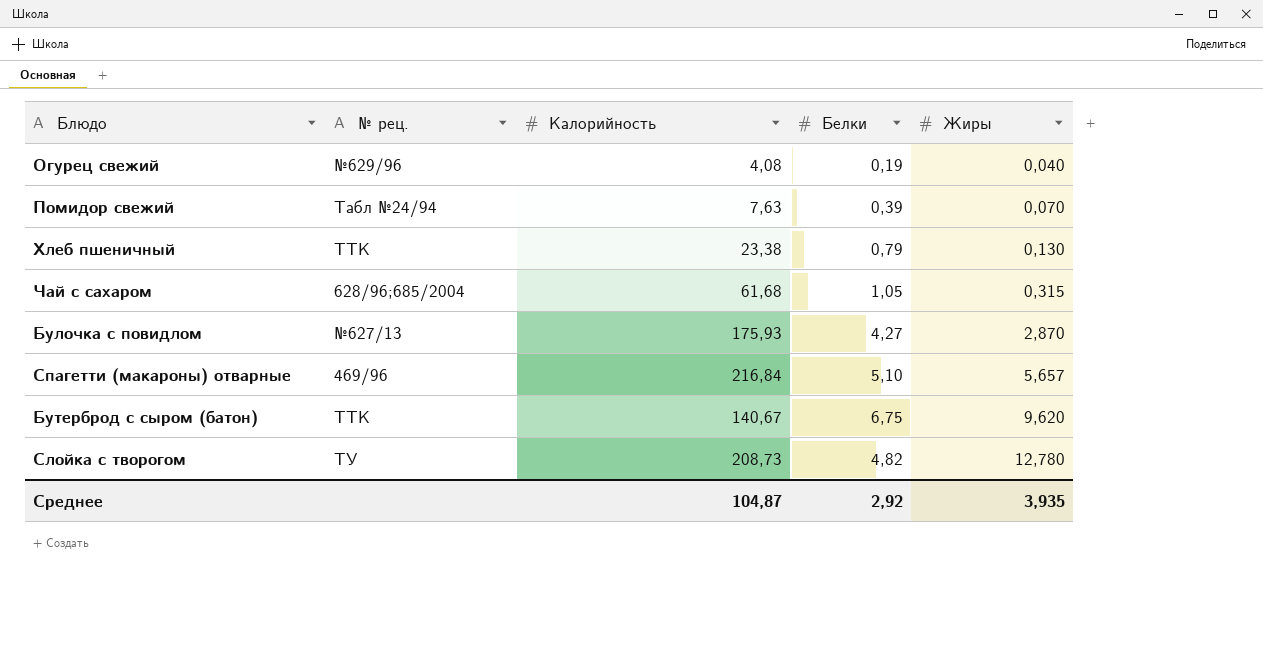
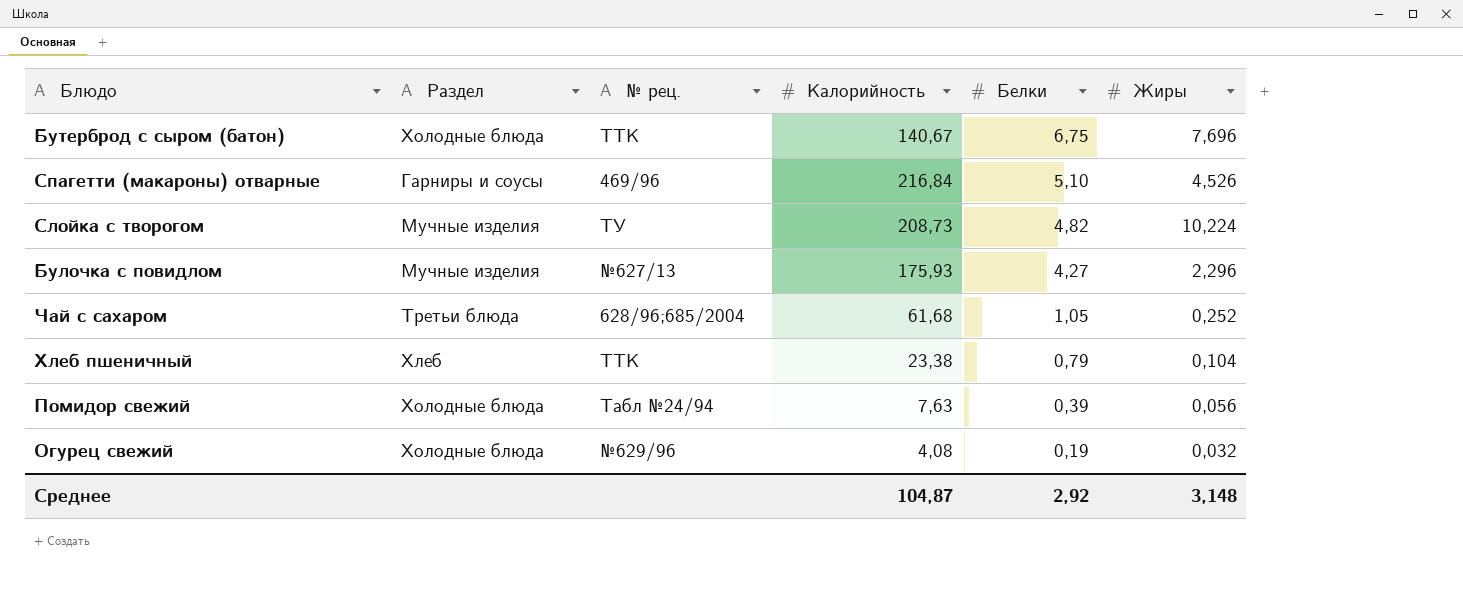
row order: Жиры ascending -> Белки descending
column Раздел | position: none -> 2
Бутерброд с сыром (батон) | Жиры: 9,620 -> 7,696
Спагетти (макароны) отварные | Жиры: 5,657 -> 4,526
Слойка с творогом | Жиры: 12,780 -> 10,224
Булочка с повидлом | Жиры: 2,870 -> 2,296
Чай с сахаром | Жиры: 0,315 -> 0,252
Хлеб пшеничный | Жиры: 0,130 -> 0,104
Помидор свежий | Жиры: 0,070 -> 0,056
Огурец свежий | Жиры: 0,040 -> 0,032
Среднее | Жиры: 3,935 -> 3,148

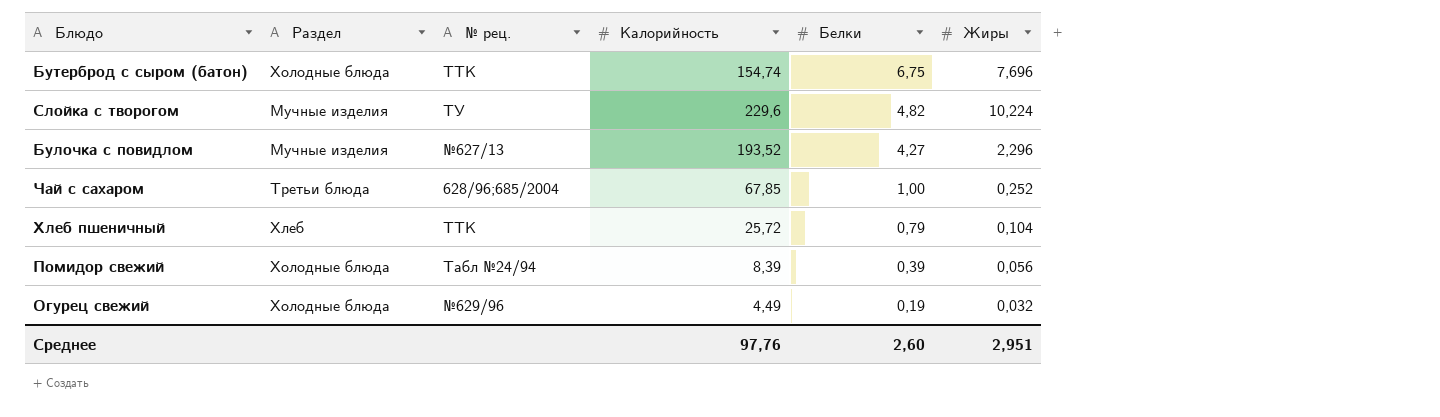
row Спагетти (макароны) отварные: Гарниры и соусы | 469/96 | 216,84 | 5,10 | 4,526 -> none
Бутерброд с сыром (батон) | Калорийность: 140,67 -> 154,74
Слойка с творогом | Калорийность: 208,73 -> 229,6
Булочка с повидлом | Калорийность: 175,93 -> 193,52
Чай с сахаром | Калорийность: 61,68 -> 67,85
Чай с сахаром | Белки: 1,05 -> 1,00
Хлеб пшеничный | Калорийность: 23,38 -> 25,72
Помидор свежий | Калорийность: 7,63 -> 8,39
Огурец свежий | Калорийность: 4,08 -> 4,49
Среднее | Калорийность: 104,87 -> 97,76
Среднее | Белки: 2,92 -> 2,60
Среднее | Жиры: 3,148 -> 2,951

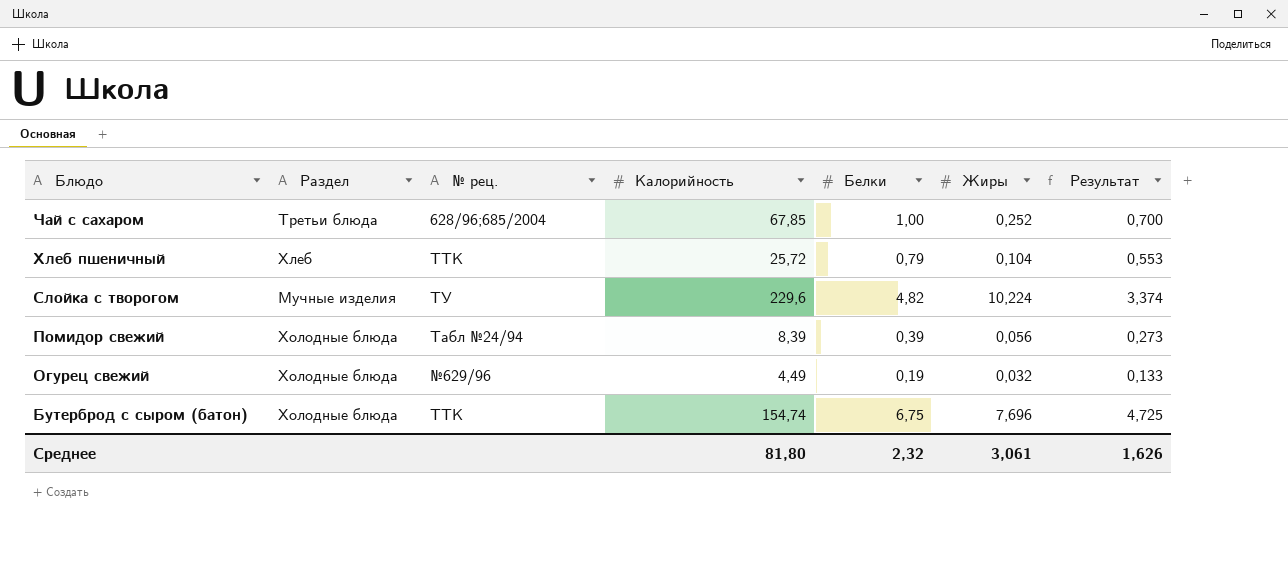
row order: Белки descending -> Блюдо descending
column Результат | formula: none -> [Белки] * 0,7
row Булочка с повидлом: Мучные изделия | №627/13 | 193,52 | 4,27 | 2,296 -> none
Среднее | Калорийность: 97,76 -> 81,80
Среднее | Белки: 2,60 -> 2,32
Среднее | Жиры: 2,951 -> 3,061

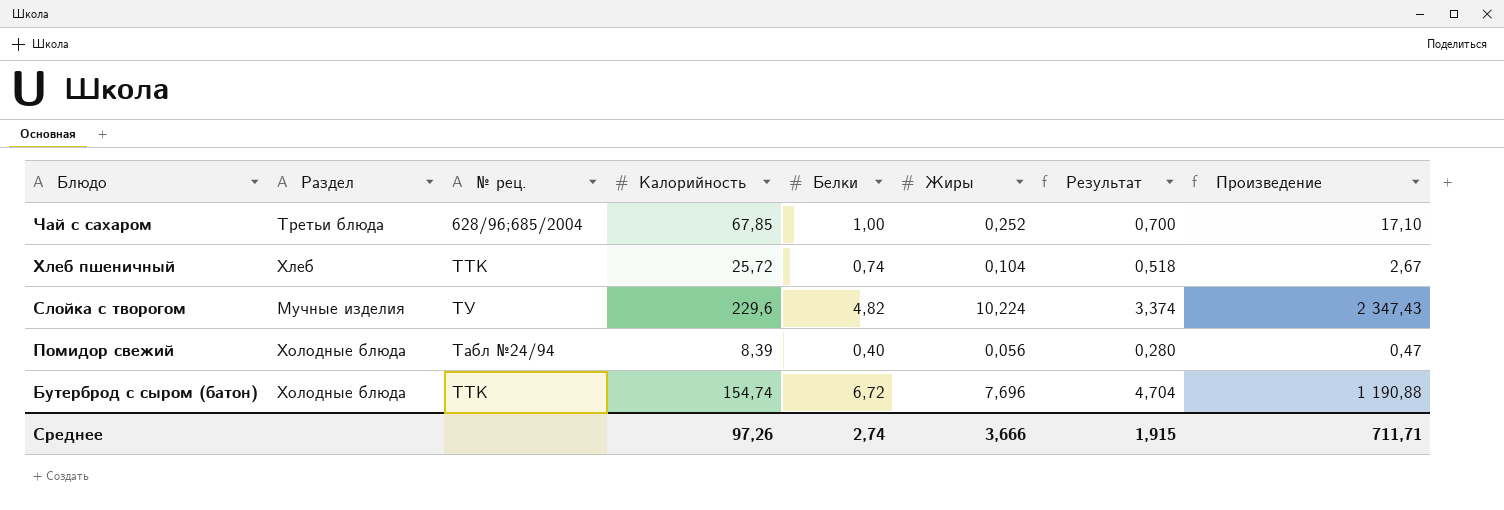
column Произведение | formula: none -> [Калорийность] * [Жиры]
row Огурец свежий: Холодные блюда | №629/96 | 4,49 | 0,19 | 0,032 | 0,133 -> none
Хлеб пшеничный | Белки: 0,79 -> 0,74
Хлеб пшеничный | Результат: 0,553 -> 0,518
Помидор свежий | Белки: 0,39 -> 0,40
Помидор свежий | Результат: 0,273 -> 0,280
Бутерброд с сыром (батон) | Белки: 6,75 -> 6,72
Бутерброд с сыром (батон) | Результат: 4,725 -> 4,704
Среднее | Калорийность: 81,80 -> 97,26
Среднее | Белки: 2,32 -> 2,74
Среднее | Жиры: 3,061 -> 3,666
Среднее | Результат: 1,626 -> 1,915

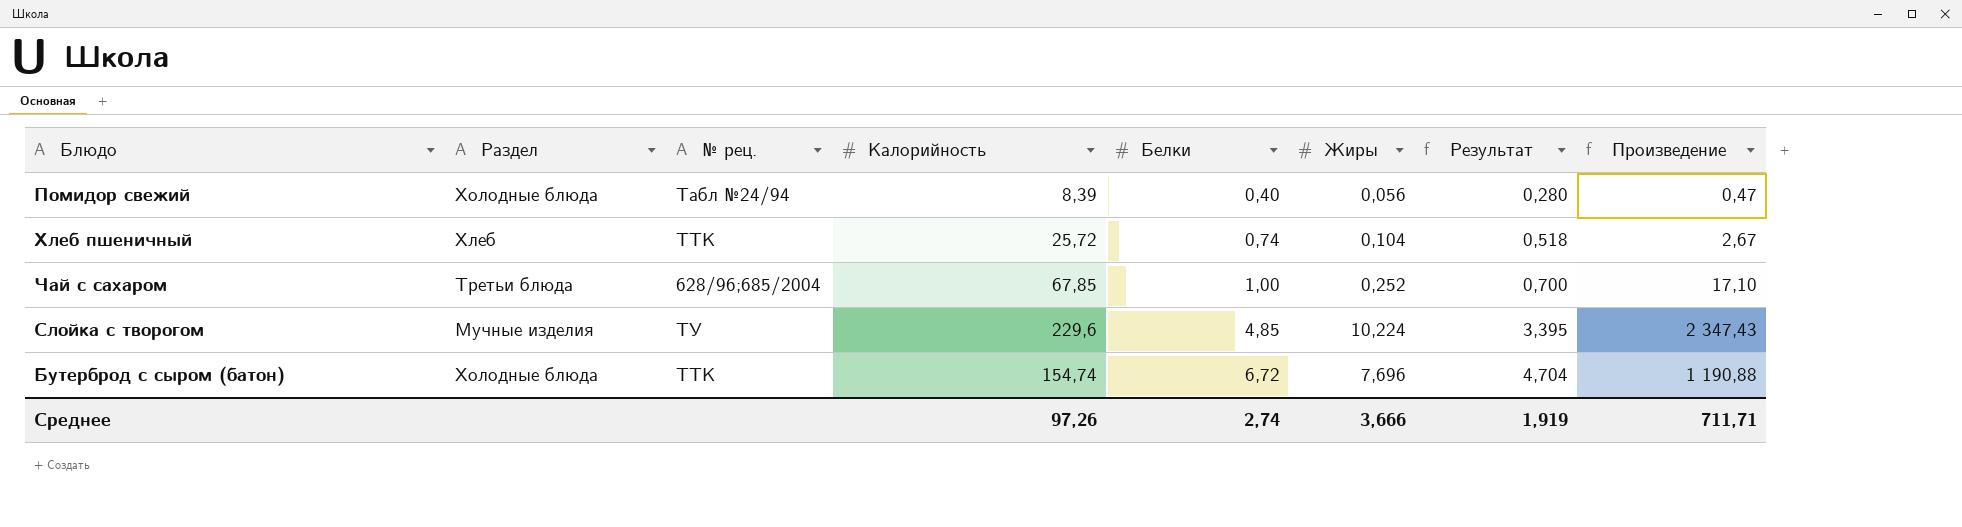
row order: Блюдо descending -> Белки ascending
Слойка с творогом | Белки: 4,82 -> 4,85
Слойка с творогом | Результат: 3,374 -> 3,395
Среднее | Результат: 1,915 -> 1,919

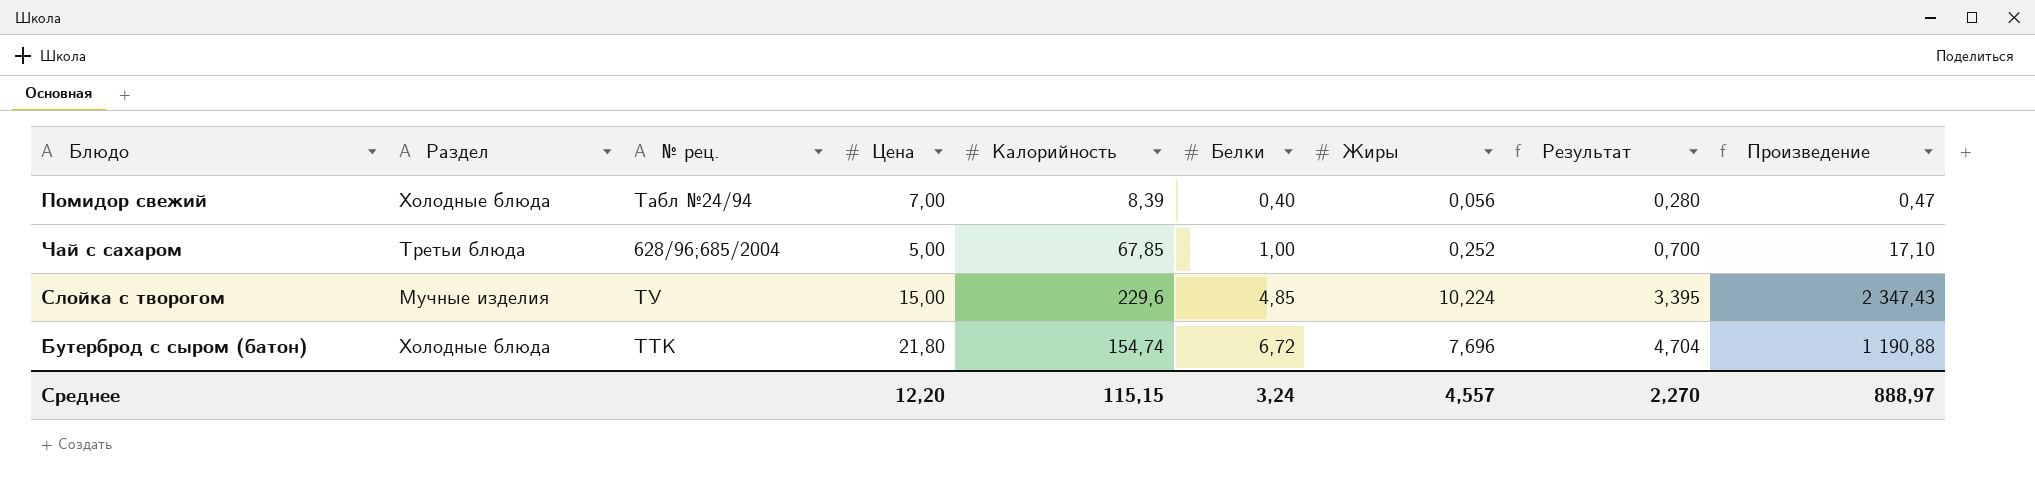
column Цена | position: none -> 4
row Хлеб пшеничный: Хлеб | ТТК | 25,72 | 0,74 | 0,104 | 0,518 | 2,67 -> none
Среднее | Калорийность: 97,26 -> 115,15
Среднее | Белки: 2,74 -> 3,24
Среднее | Жиры: 3,666 -> 4,557
Среднее | Результат: 1,919 -> 2,270
Среднее | Произведение: 711,71 -> 888,97

